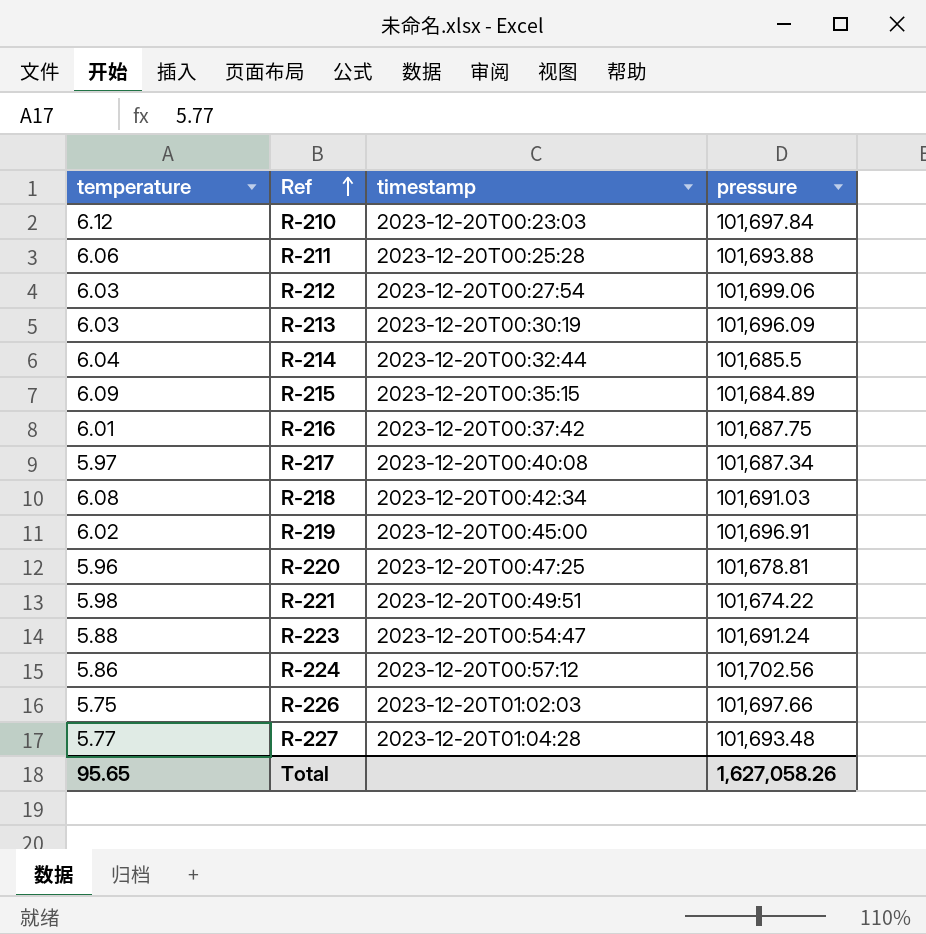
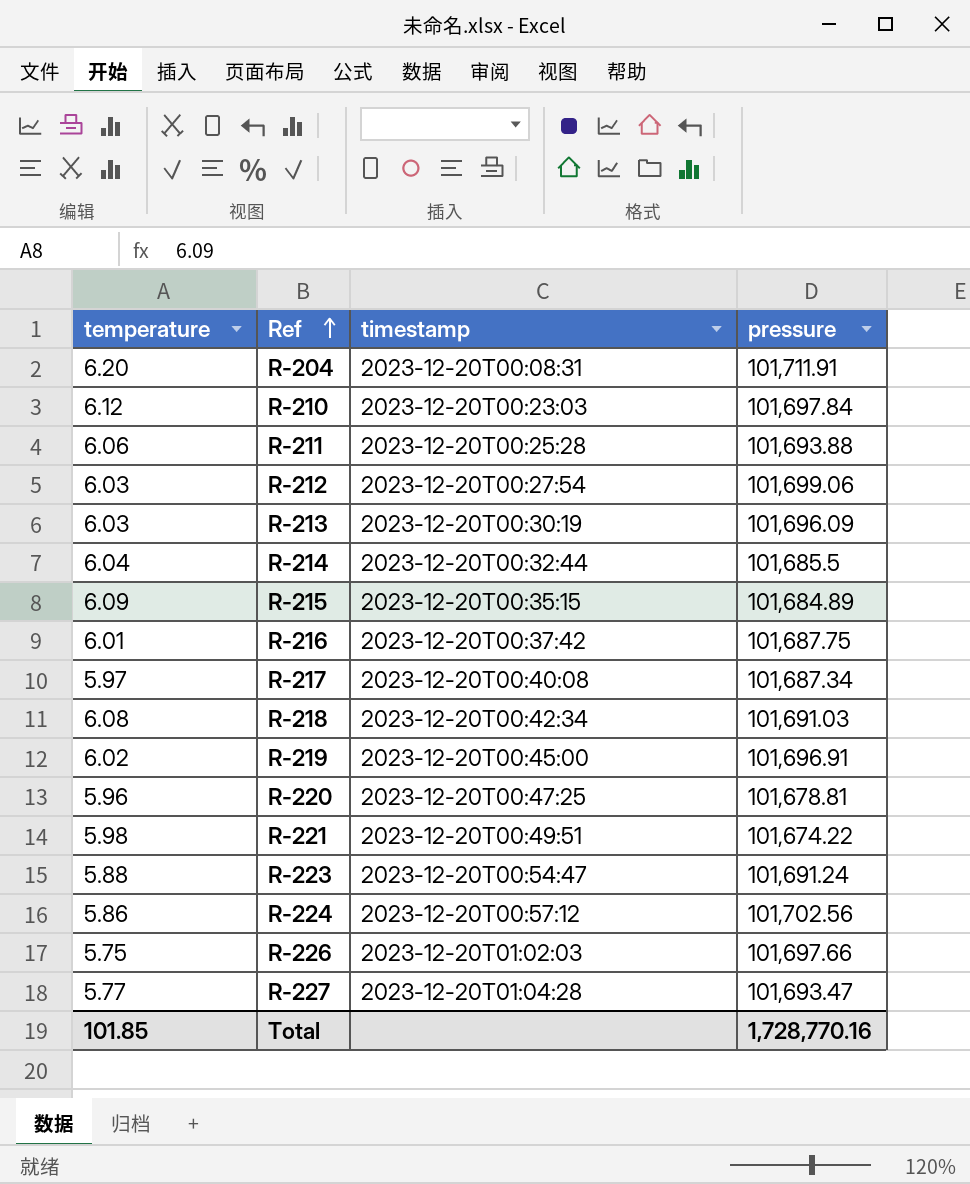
row R-204: none -> 6.20 | 2023-12-20T00:08:31 | 101,711.91
R-227 | pressure: 101,693.48 -> 101,693.47
Total | temperature: 95.65 -> 101.85
Total | pressure: 1,627,058.26 -> 1,728,770.16

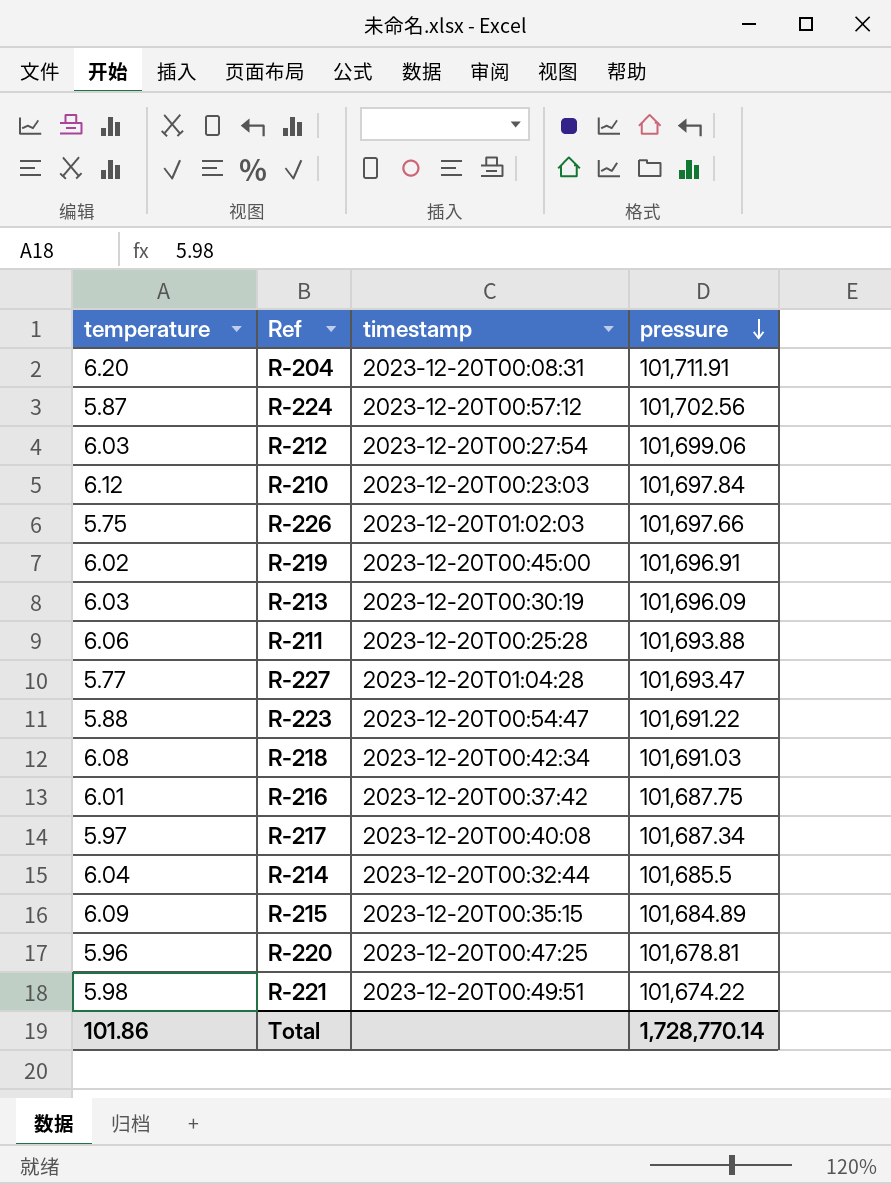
row order: Ref ascending -> pressure descending
R-224 | temperature: 5.86 -> 5.87
R-223 | pressure: 101,691.24 -> 101,691.22
Total | temperature: 101.85 -> 101.86
Total | pressure: 1,728,770.16 -> 1,728,770.14

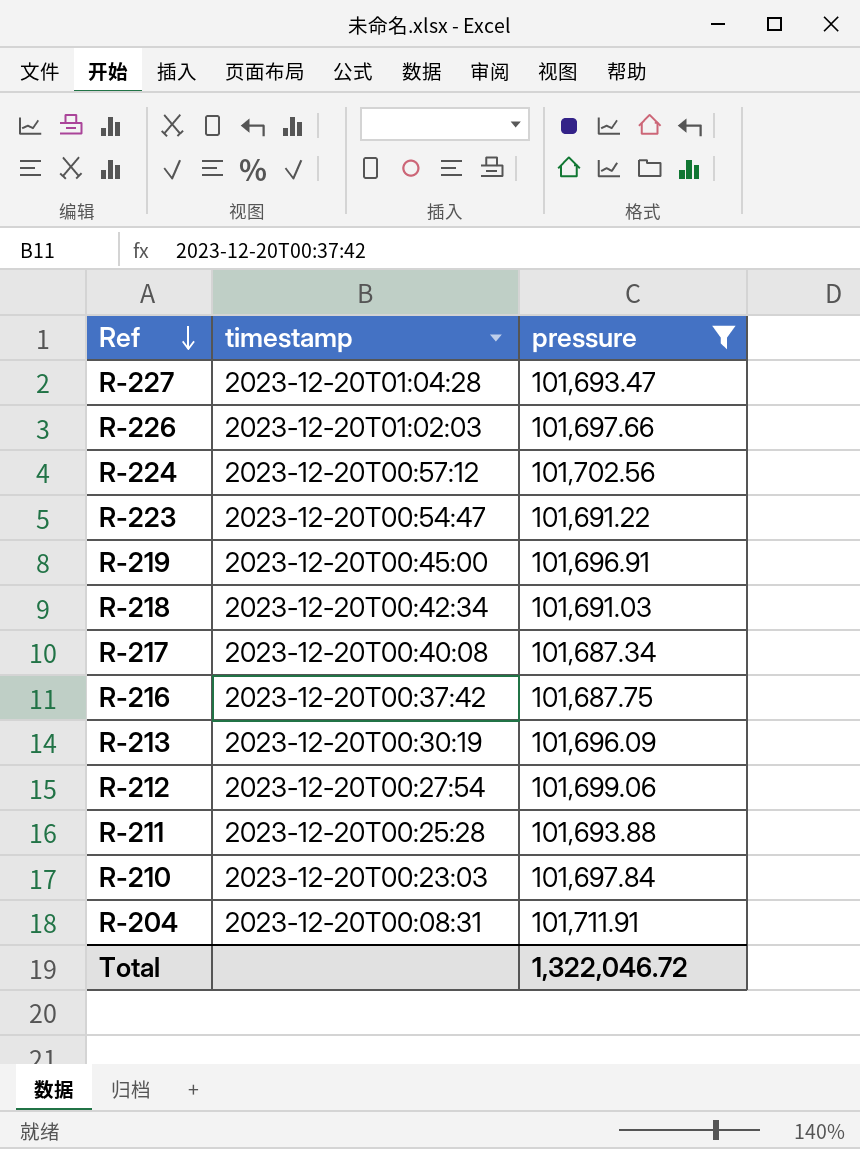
filter: none -> pressure >= 101,687.34
row order: pressure descending -> Ref descending
column temperature | position: 1 -> none
Total | pressure: 1,728,770.14 -> 1,322,046.72

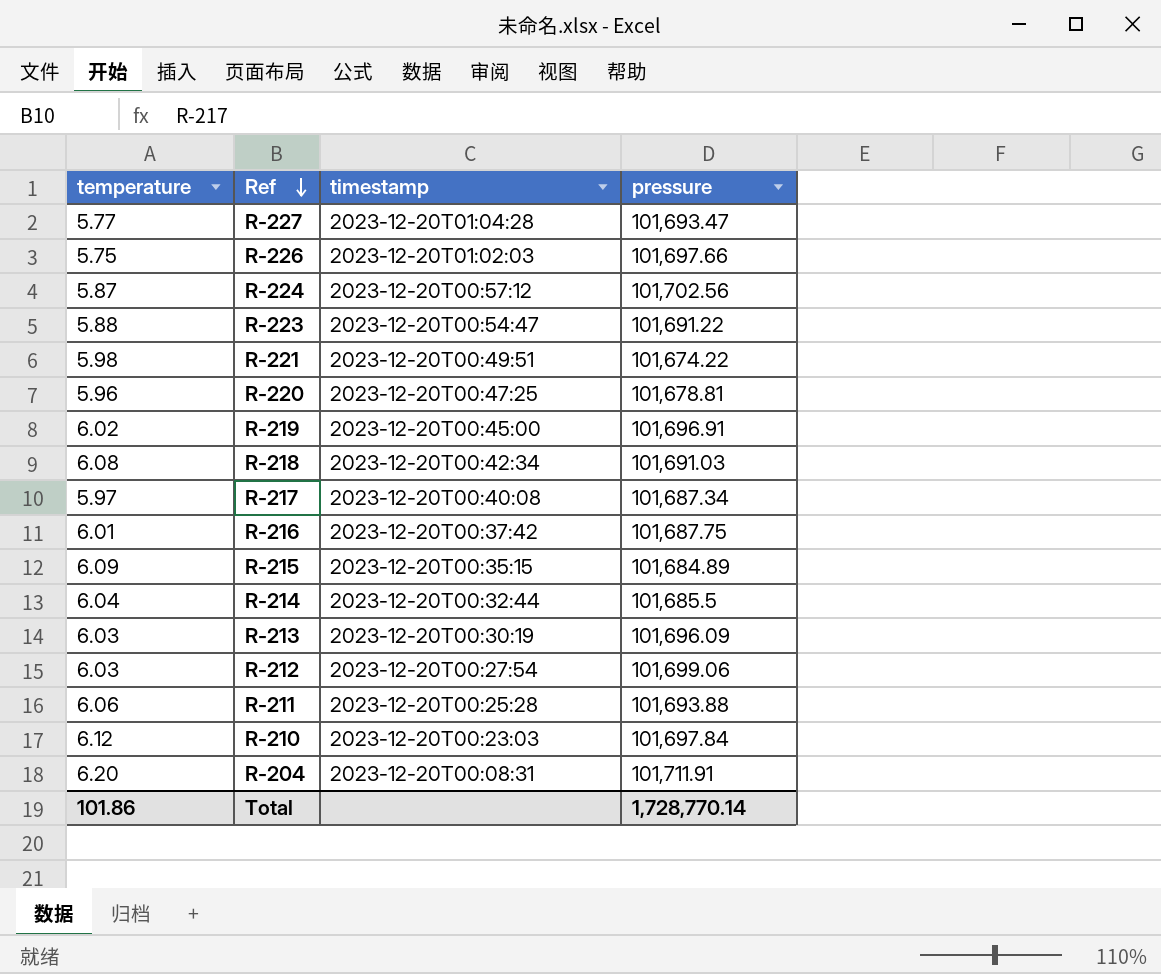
filter: pressure >= 101,687.34 -> none
column temperature | position: none -> 1
Total | pressure: 1,322,046.72 -> 1,728,770.14

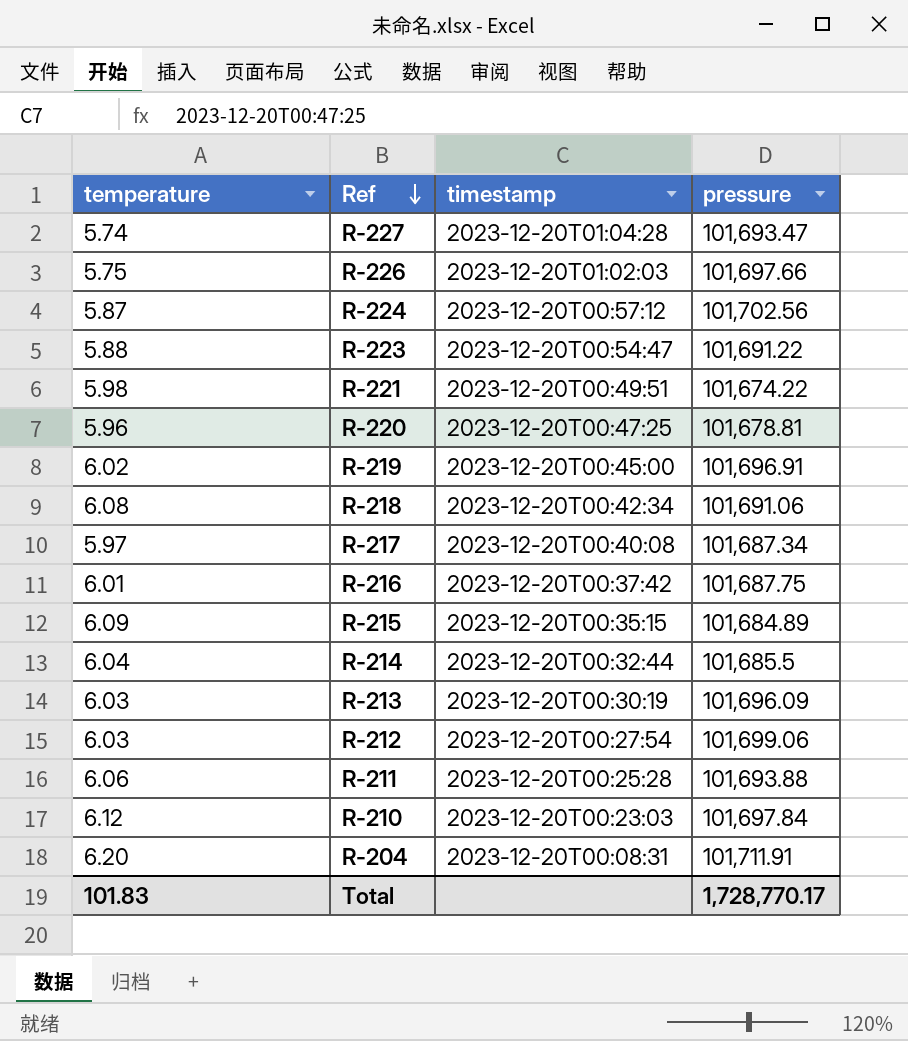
R-227 | temperature: 5.77 -> 5.74
R-218 | pressure: 101,691.03 -> 101,691.06
Total | temperature: 101.86 -> 101.83
Total | pressure: 1,728,770.14 -> 1,728,770.17

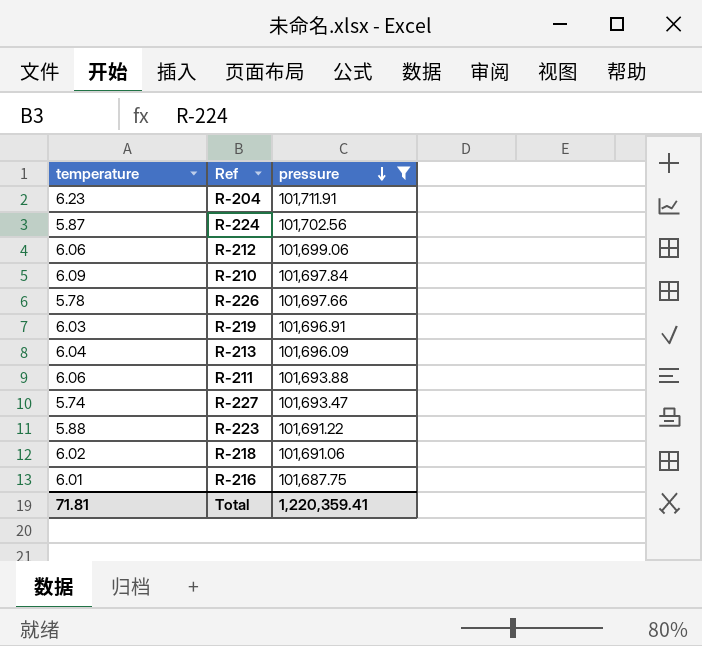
filter: none -> pressure >= 101,687.75
row order: Ref descending -> pressure descending
column timestamp | position: 3 -> none
R-204 | temperature: 6.20 -> 6.23
R-212 | temperature: 6.03 -> 6.06
R-210 | temperature: 6.12 -> 6.09
R-226 | temperature: 5.75 -> 5.78
R-219 | temperature: 6.02 -> 6.03
R-213 | temperature: 6.03 -> 6.04
R-218 | temperature: 6.08 -> 6.02
Total | temperature: 101.83 -> 71.81
Total | pressure: 1,728,770.17 -> 1,220,359.41

